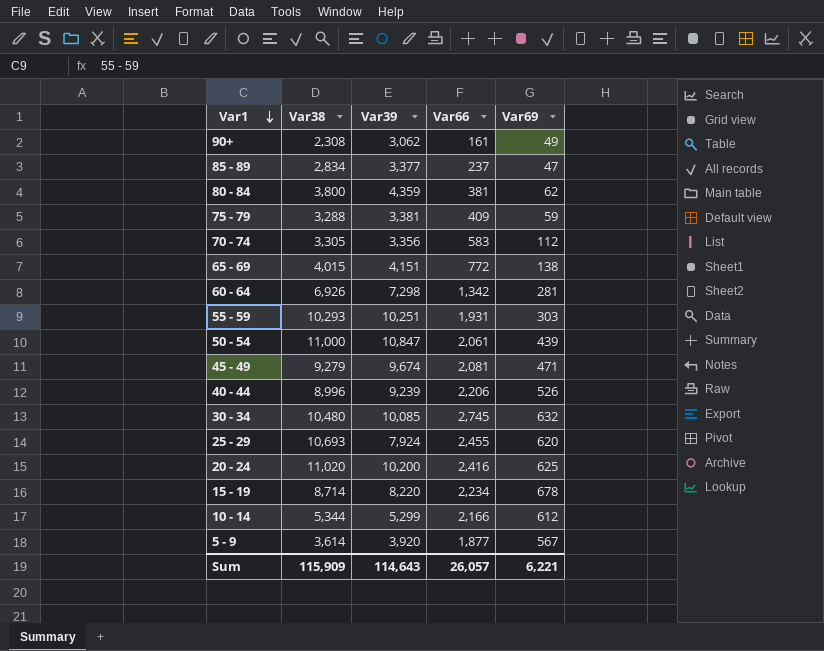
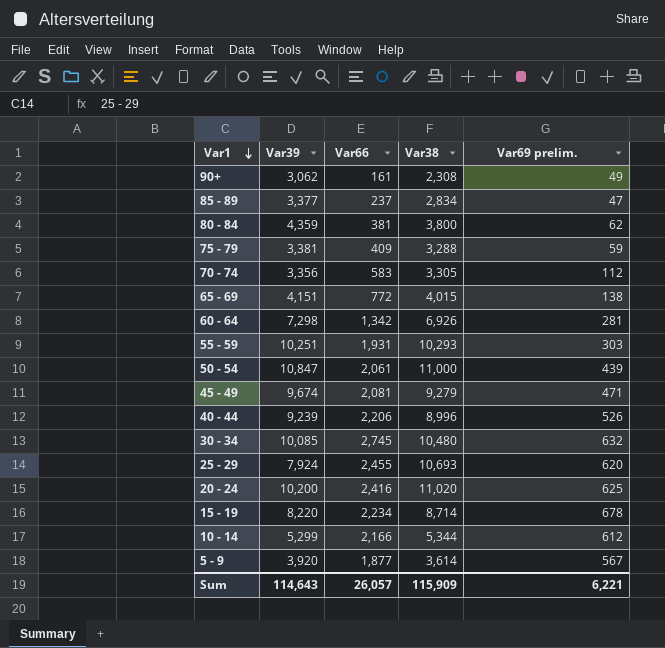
column Var38 | position: 2 -> 4
column name: Var69 -> Var69 prelim.

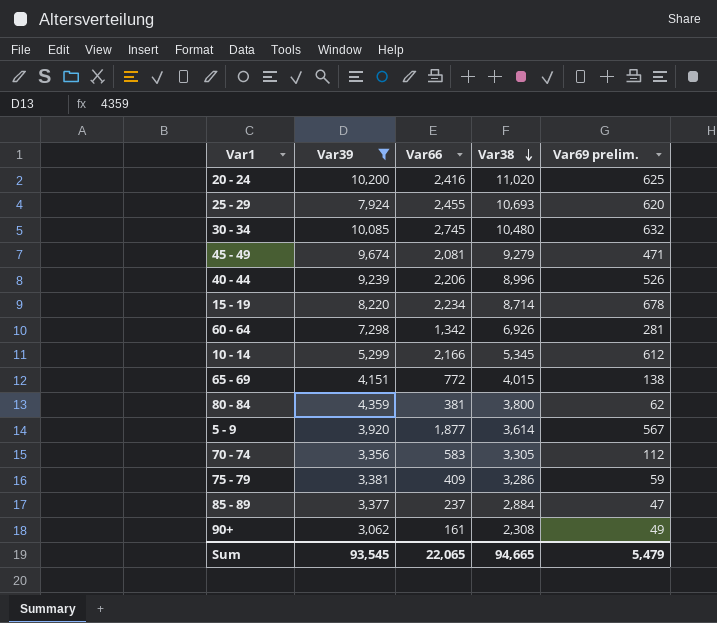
filter: none -> Var39 <= 10,200
row order: Var1 descending -> Var38 descending
10 - 14 | Var38: 5,344 -> 5,345
75 - 79 | Var38: 3,288 -> 3,286
85 - 89 | Var38: 2,834 -> 2,884
Sum | Var39: 114,643 -> 93,545
Sum | Var66: 26,057 -> 22,065
Sum | Var38: 115,909 -> 94,665
Sum | Var69 prelim.: 6,221 -> 5,479

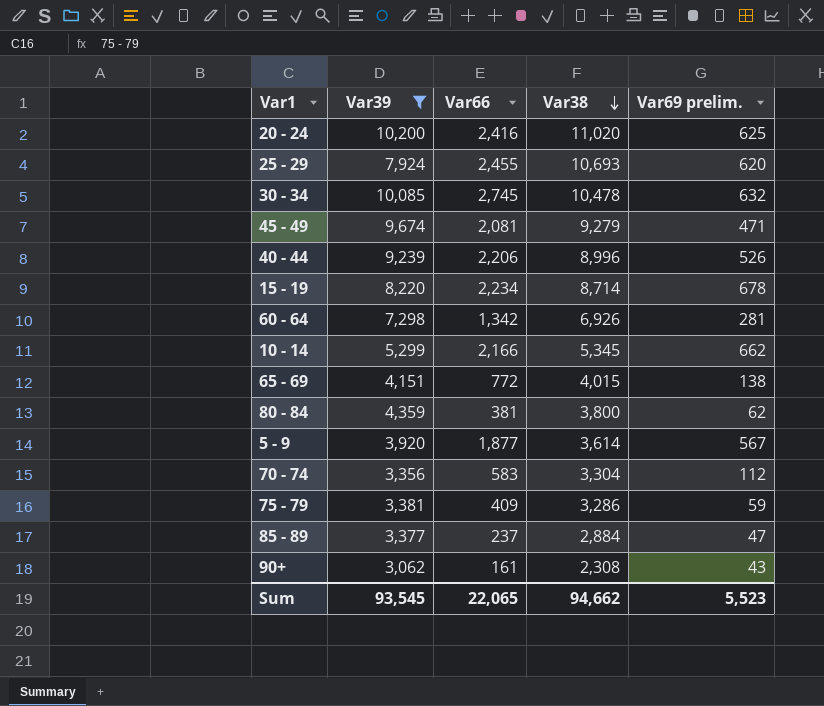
30 - 34 | Var38: 10,480 -> 10,478
10 - 14 | Var69 prelim.: 612 -> 662
70 - 74 | Var38: 3,305 -> 3,304
90+ | Var69 prelim.: 49 -> 43
Sum | Var38: 94,665 -> 94,662
Sum | Var69 prelim.: 5,479 -> 5,523

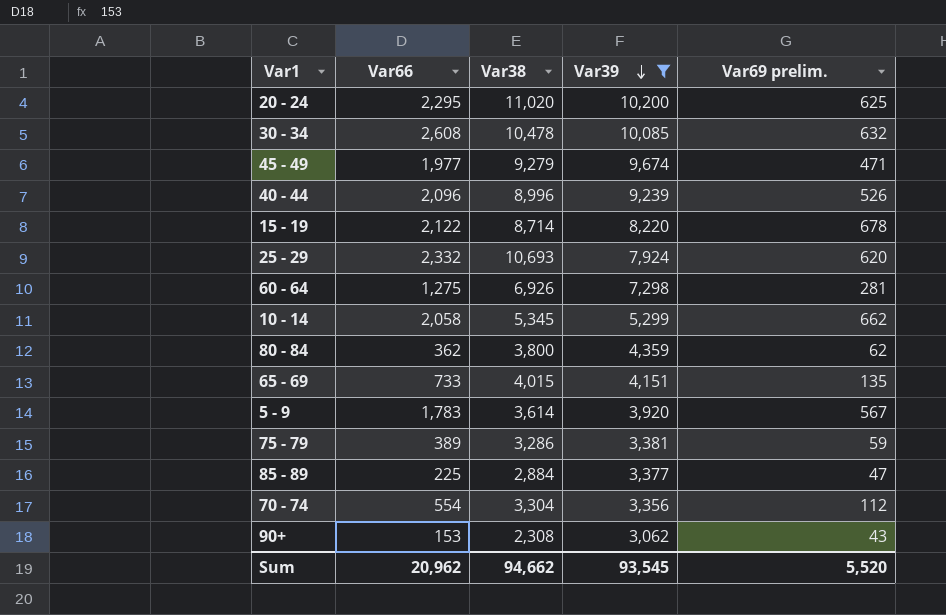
row order: Var38 descending -> Var39 descending
column Var39 | position: 2 -> 4
20 - 24 | Var66: 2,416 -> 2,295
30 - 34 | Var66: 2,745 -> 2,608
45 - 49 | Var66: 2,081 -> 1,977
40 - 44 | Var66: 2,206 -> 2,096
15 - 19 | Var66: 2,234 -> 2,122
25 - 29 | Var66: 2,455 -> 2,332
60 - 64 | Var66: 1,342 -> 1,275
10 - 14 | Var66: 2,166 -> 2,058
80 - 84 | Var66: 381 -> 362
65 - 69 | Var66: 772 -> 733
65 - 69 | Var69 prelim.: 138 -> 135
5 - 9 | Var66: 1,877 -> 1,783
75 - 79 | Var66: 409 -> 389
85 - 89 | Var66: 237 -> 225
70 - 74 | Var66: 583 -> 554
90+ | Var66: 161 -> 153
Sum | Var66: 22,065 -> 20,962
Sum | Var69 prelim.: 5,523 -> 5,520

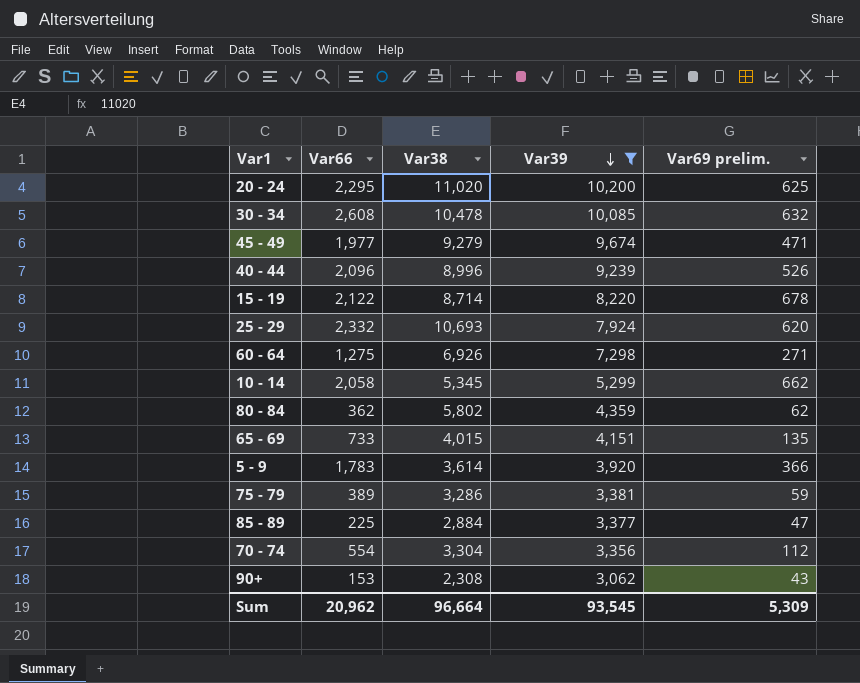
60 - 64 | Var69 prelim.: 281 -> 271
80 - 84 | Var38: 3,800 -> 5,802
5 - 9 | Var69 prelim.: 567 -> 366
Sum | Var38: 94,662 -> 96,664
Sum | Var69 prelim.: 5,520 -> 5,309

